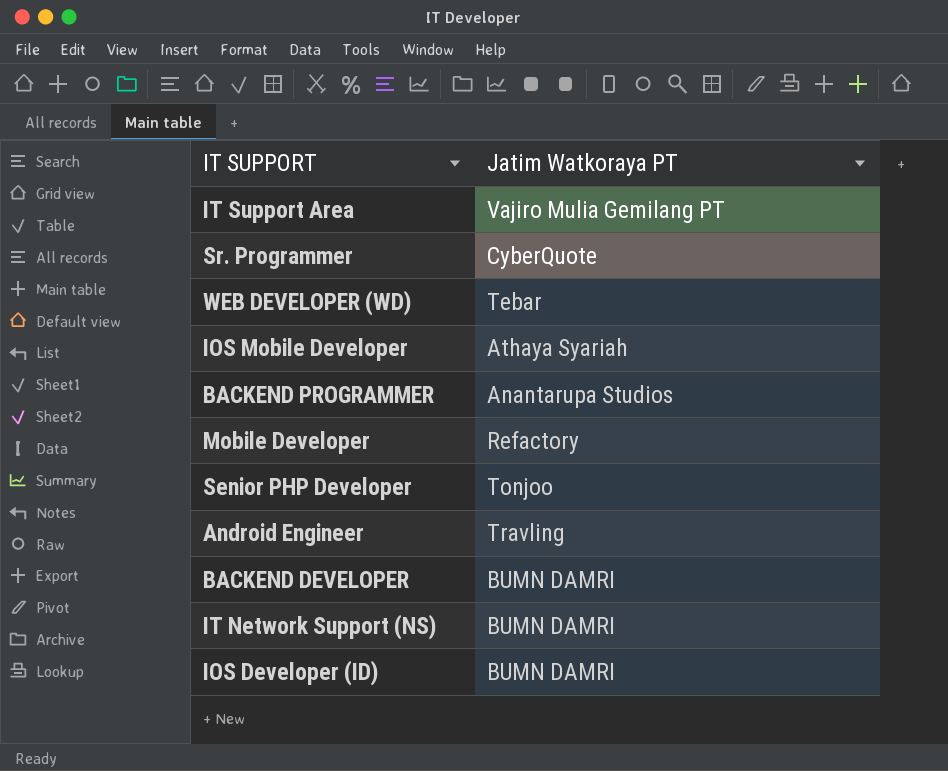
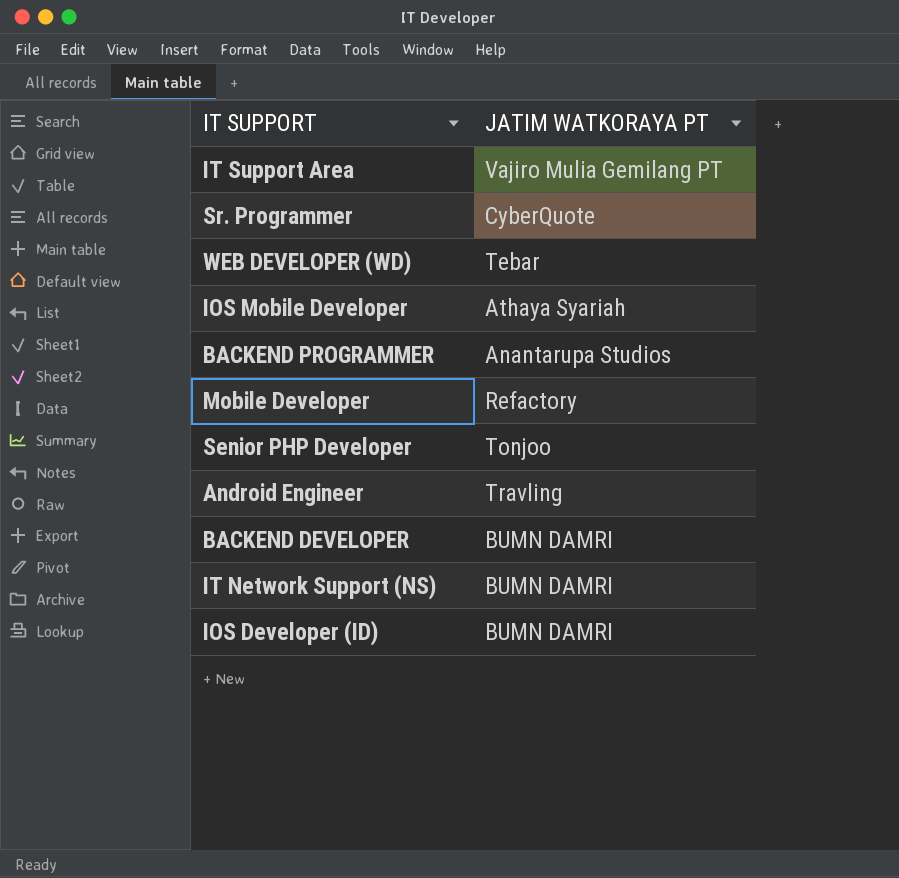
column name: Jatim Watkoraya PT -> JATIM WATKORAYA PT

